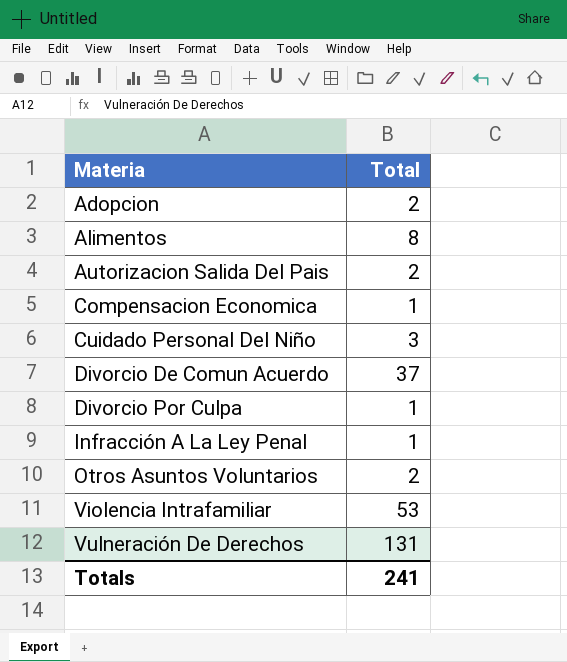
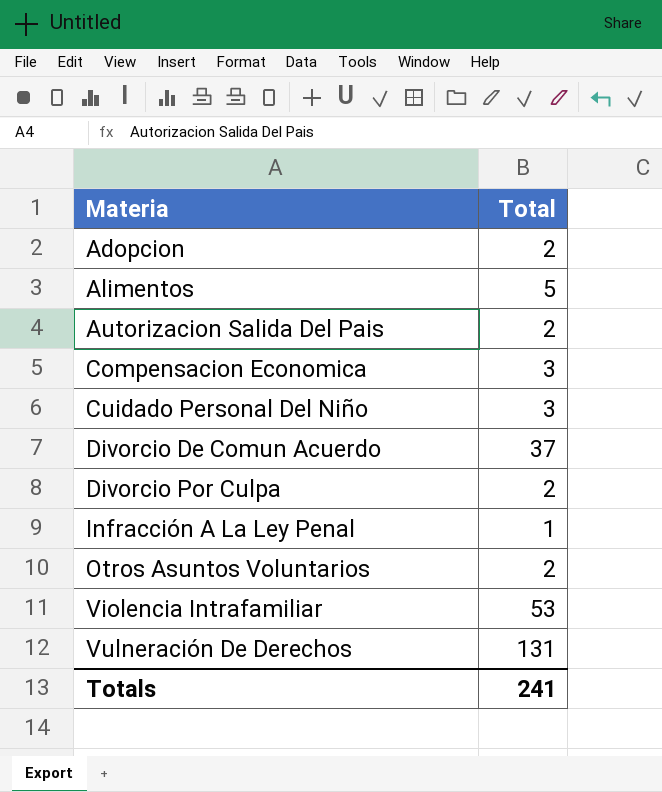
Alimentos | Total: 8 -> 5
Compensacion Economica | Total: 1 -> 3
Divorcio Por Culpa | Total: 1 -> 2

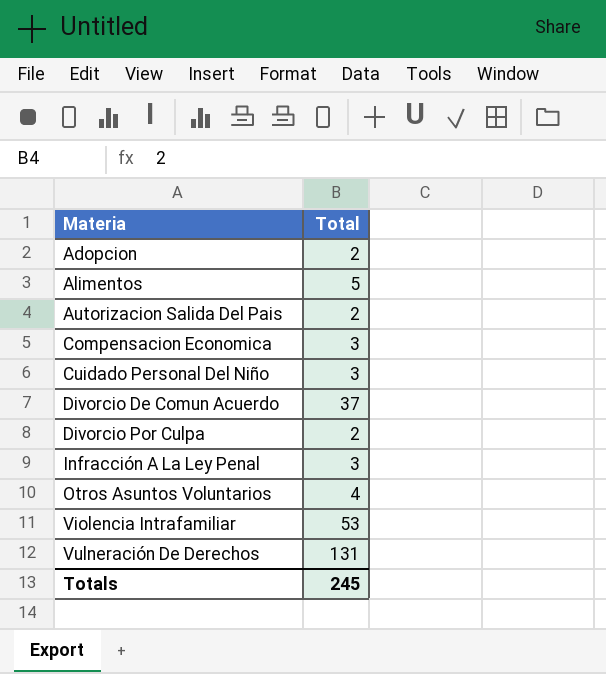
Infracción A La Ley Penal | Total: 1 -> 3
Otros Asuntos Voluntarios | Total: 2 -> 4
Totals | Total: 241 -> 245

